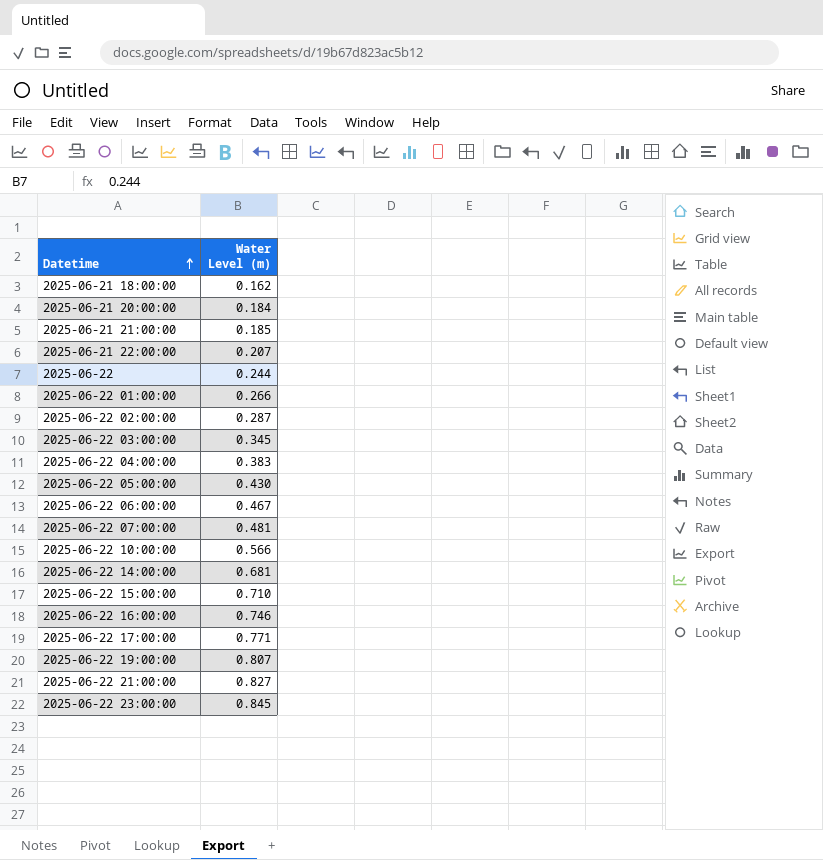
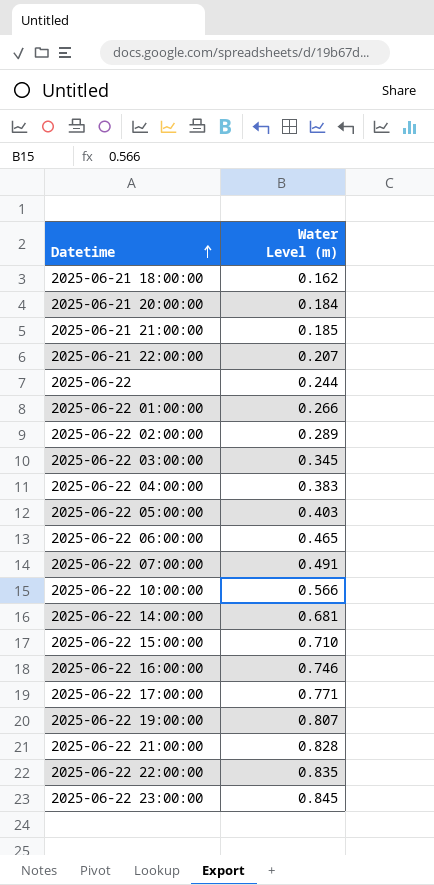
2025-06-22 02:00:00 | Water Level (m): 0.287 -> 0.289
2025-06-22 05:00:00 | Water Level (m): 0.430 -> 0.403
2025-06-22 06:00:00 | Water Level (m): 0.467 -> 0.465
2025-06-22 07:00:00 | Water Level (m): 0.481 -> 0.491
2025-06-22 21:00:00 | Water Level (m): 0.827 -> 0.828
row 2025-06-22 22:00:00: none -> 0.835

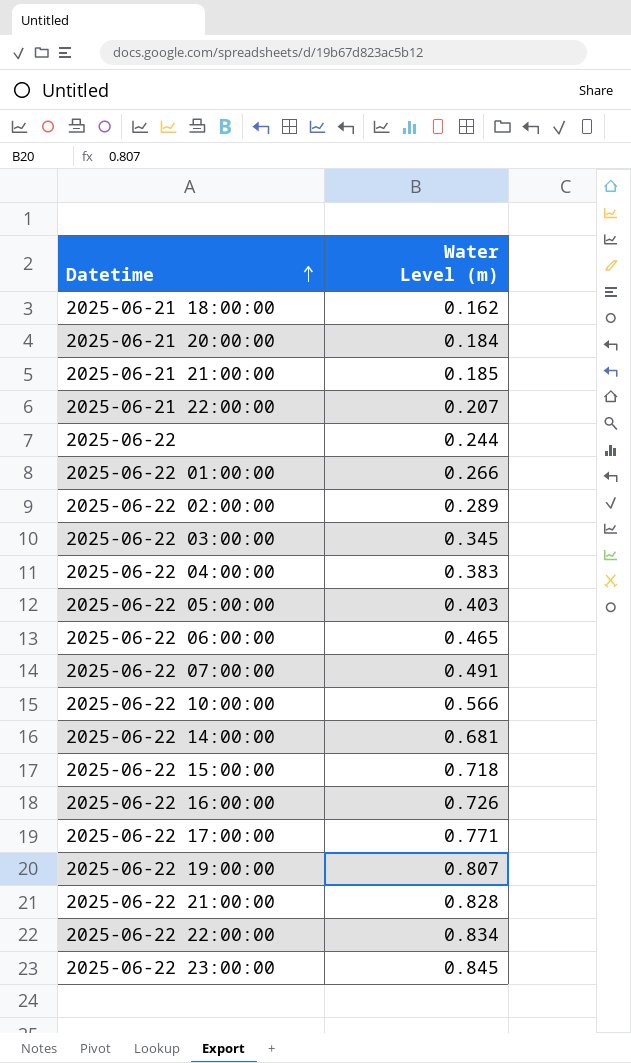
2025-06-22 15:00:00 | Water Level (m): 0.710 -> 0.718
2025-06-22 16:00:00 | Water Level (m): 0.746 -> 0.726
2025-06-22 22:00:00 | Water Level (m): 0.835 -> 0.834

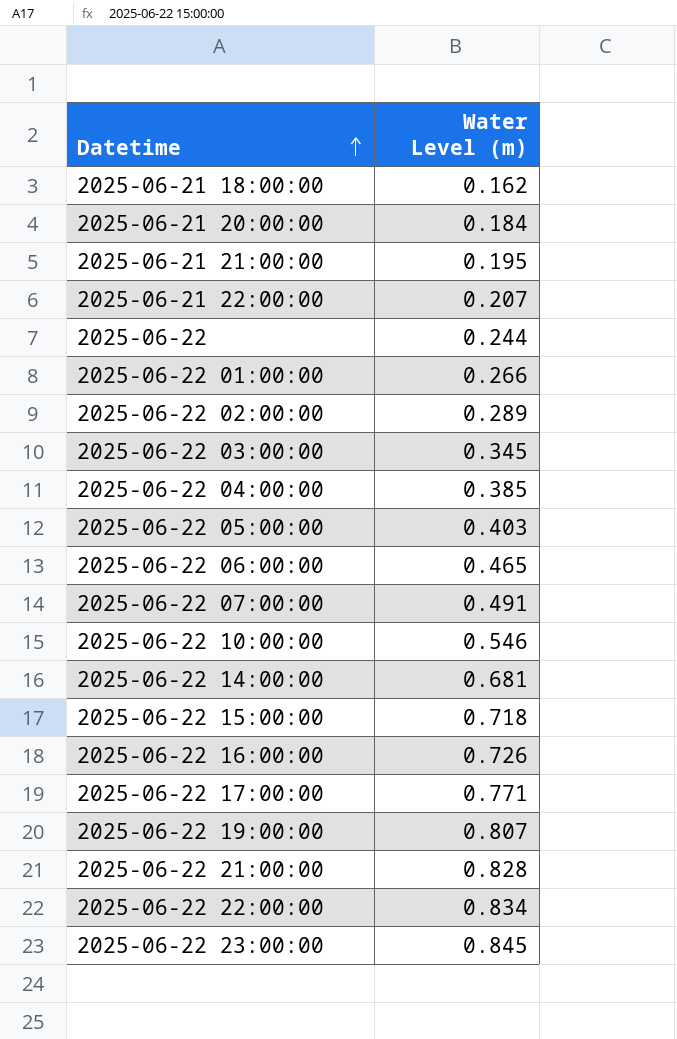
2025-06-21 21:00:00 | Water Level (m): 0.185 -> 0.195
2025-06-22 04:00:00 | Water Level (m): 0.383 -> 0.385
2025-06-22 10:00:00 | Water Level (m): 0.566 -> 0.546

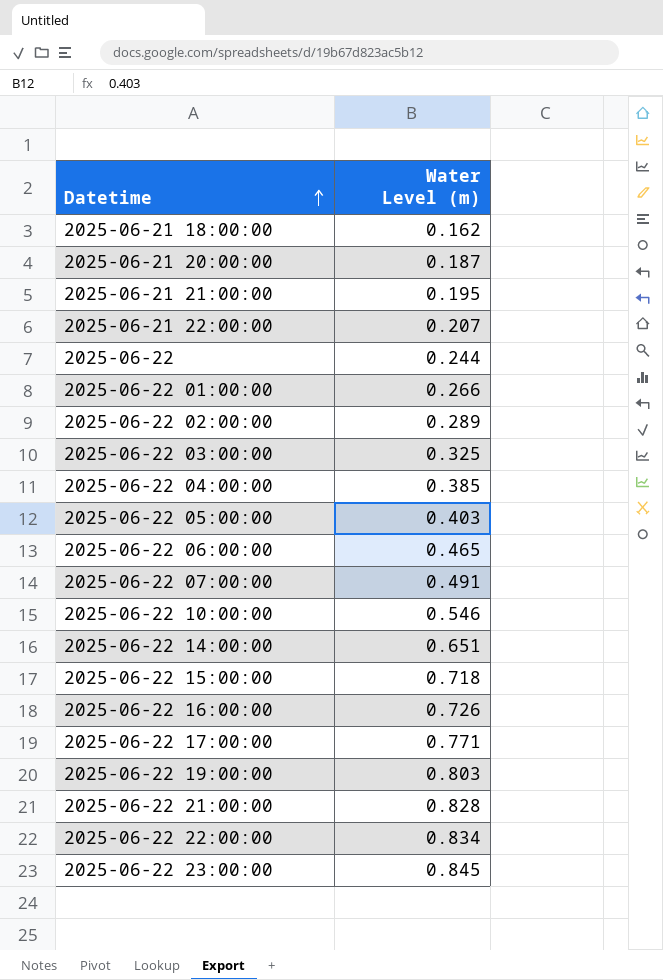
2025-06-21 20:00:00 | Water Level (m): 0.184 -> 0.187
2025-06-22 03:00:00 | Water Level (m): 0.345 -> 0.325
2025-06-22 14:00:00 | Water Level (m): 0.681 -> 0.651
2025-06-22 19:00:00 | Water Level (m): 0.807 -> 0.803

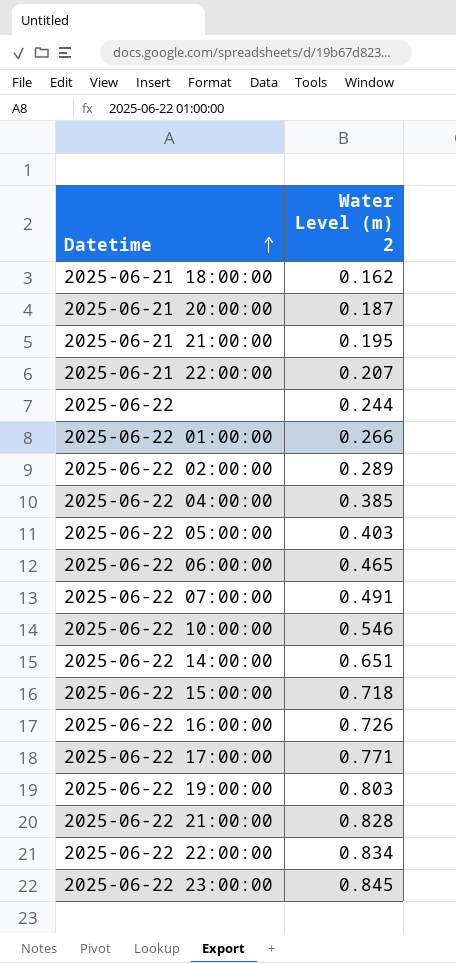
column name: Water Level (m) -> Water Level (m) 2
row 2025-06-22 03:00:00: 0.325 -> none

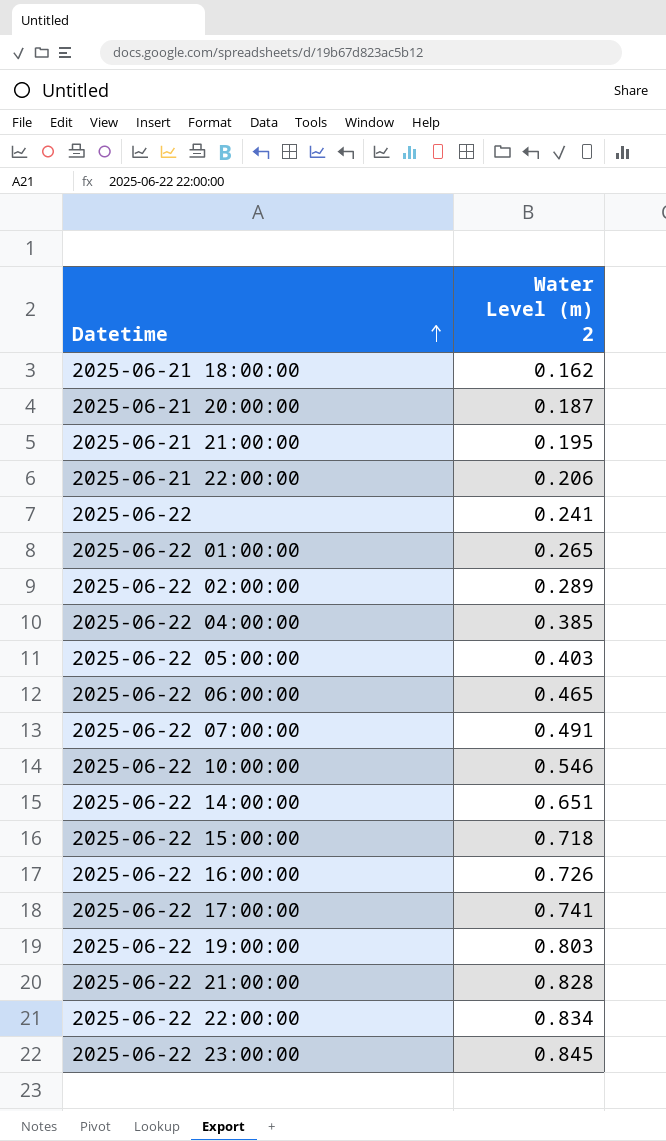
2025-06-21 22:00:00 | Water Level (m) 2: 0.207 -> 0.206
2025-06-22 | Water Level (m) 2: 0.244 -> 0.241
2025-06-22 01:00:00 | Water Level (m) 2: 0.266 -> 0.265
2025-06-22 17:00:00 | Water Level (m) 2: 0.771 -> 0.741

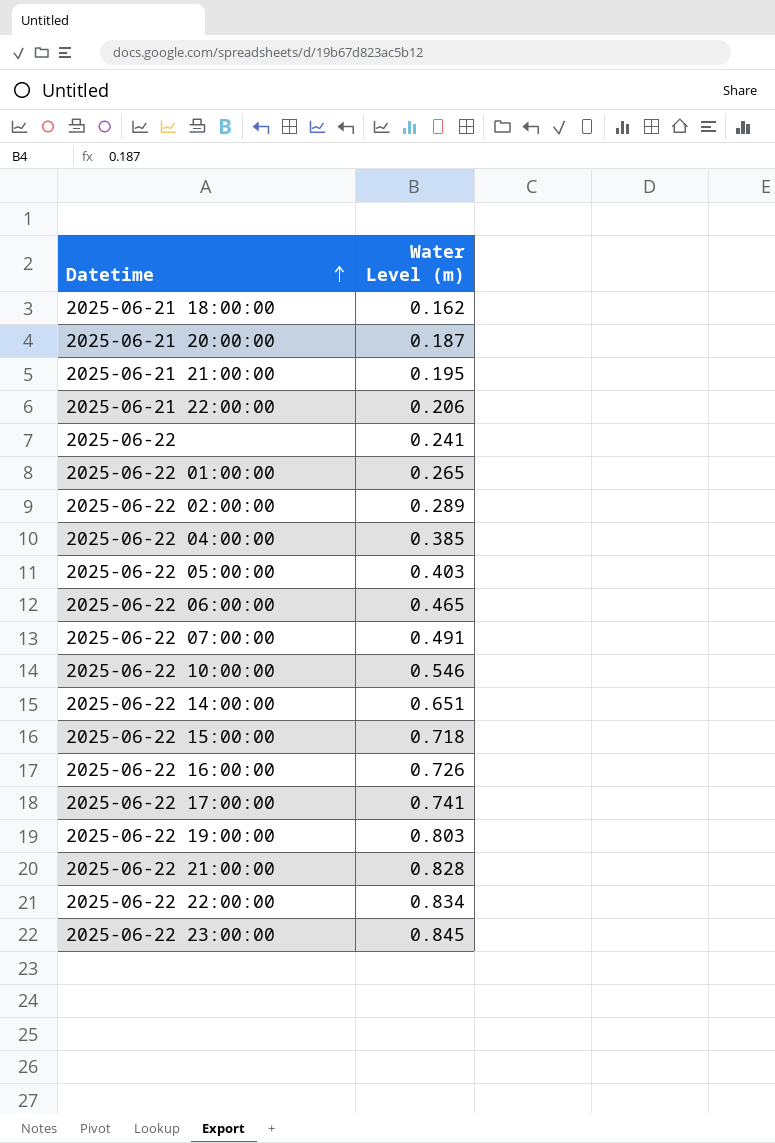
column name: Water Level (m) 2 -> Water Level (m)

